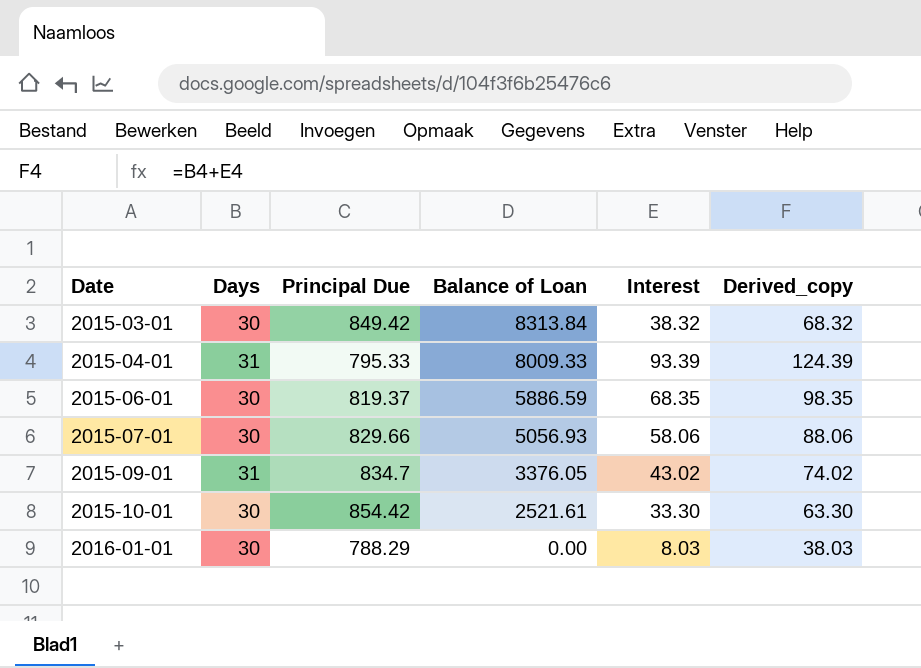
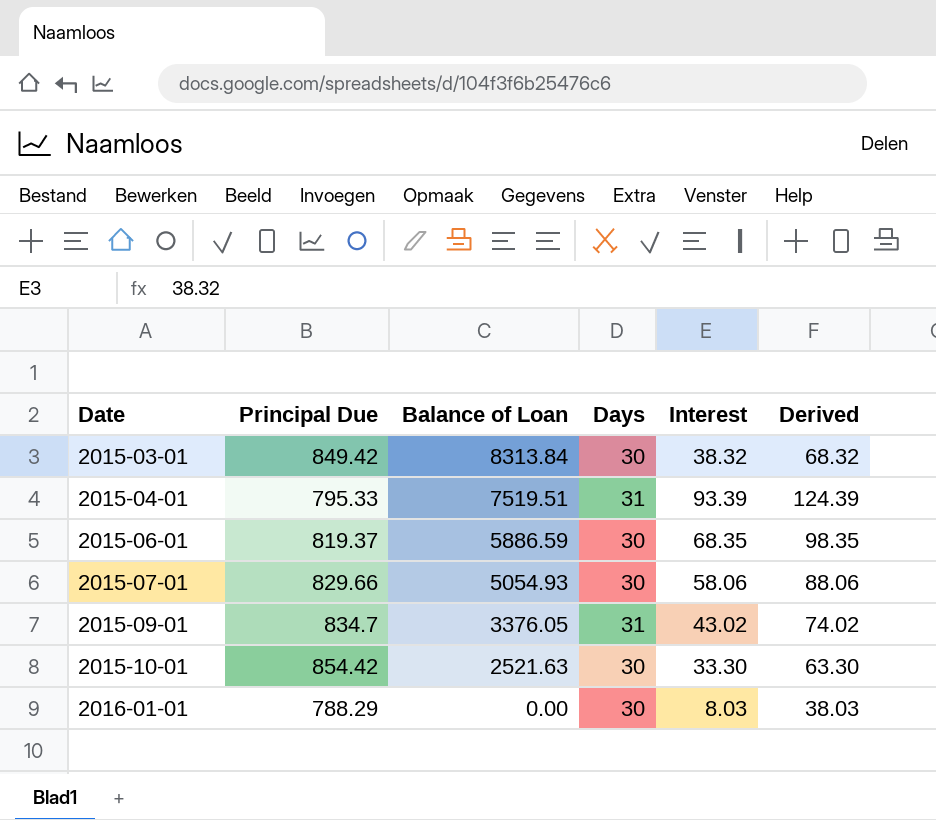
column Days | position: 2 -> 4
column name: Derived_copy -> Derived
2015-04-01 | Balance of Loan: 8009.33 -> 7519.51
2015-07-01 | Balance of Loan: 5056.93 -> 5054.93
2015-10-01 | Balance of Loan: 2521.61 -> 2521.63

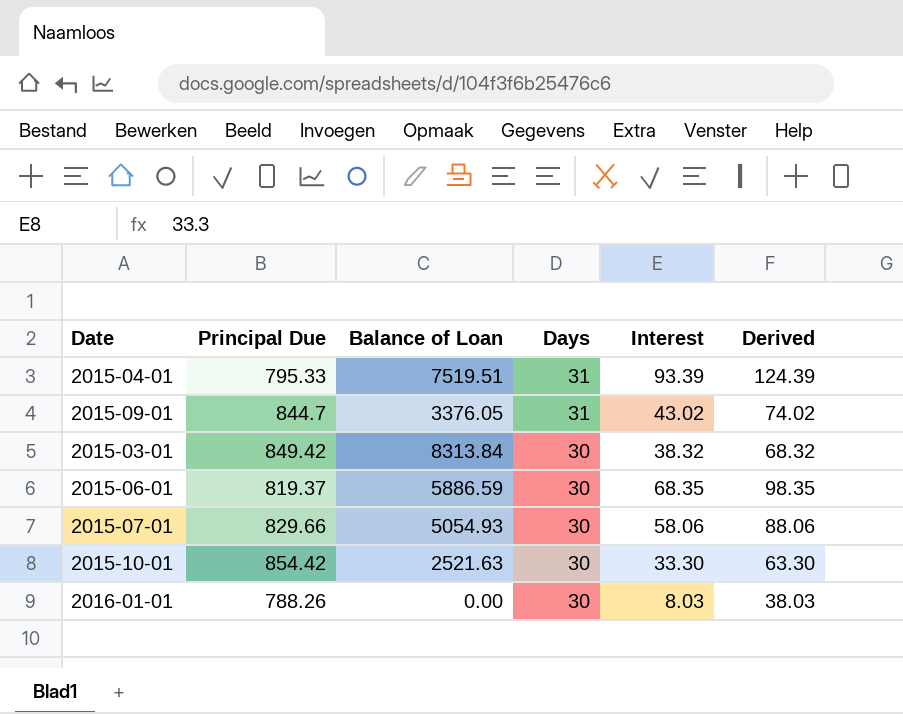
row order: Date ascending -> Days descending
2015-09-01 | Principal Due: 834.7 -> 844.7
2016-01-01 | Principal Due: 788.29 -> 788.26

